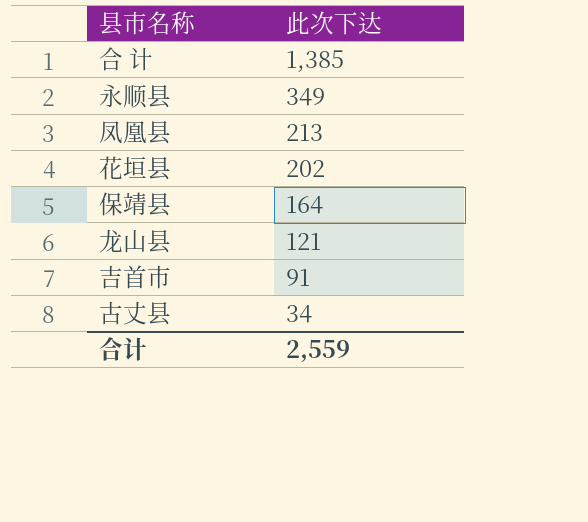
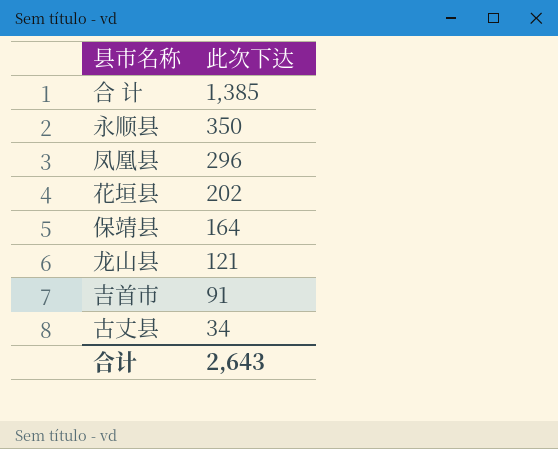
永顺县 | 此次下达: 349 -> 350
凤凰县 | 此次下达: 213 -> 296
合计 | 此次下达: 2,559 -> 2,643

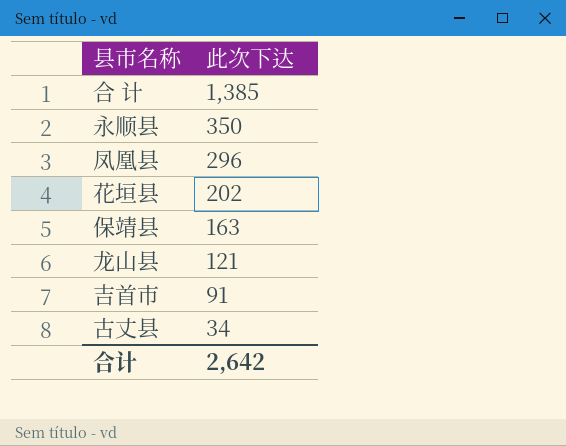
保靖县 | 此次下达: 164 -> 163
合计 | 此次下达: 2,643 -> 2,642

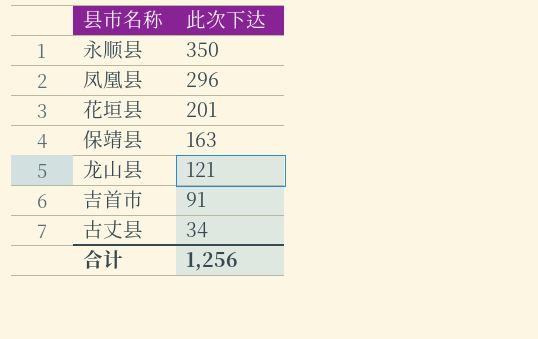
row 合 计: 1,385 -> none
花垣县 | 此次下达: 202 -> 201
合计 | 此次下达: 2,642 -> 1,256

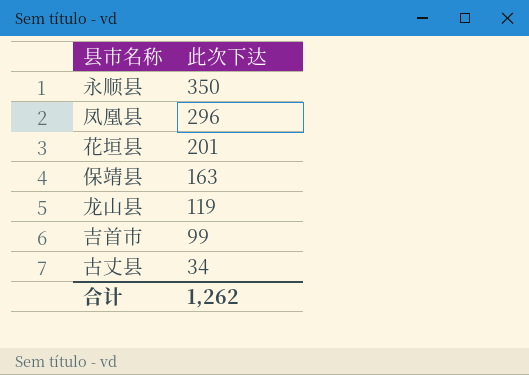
龙山县 | 此次下达: 121 -> 119
吉首市 | 此次下达: 91 -> 99
合计 | 此次下达: 1,256 -> 1,262

